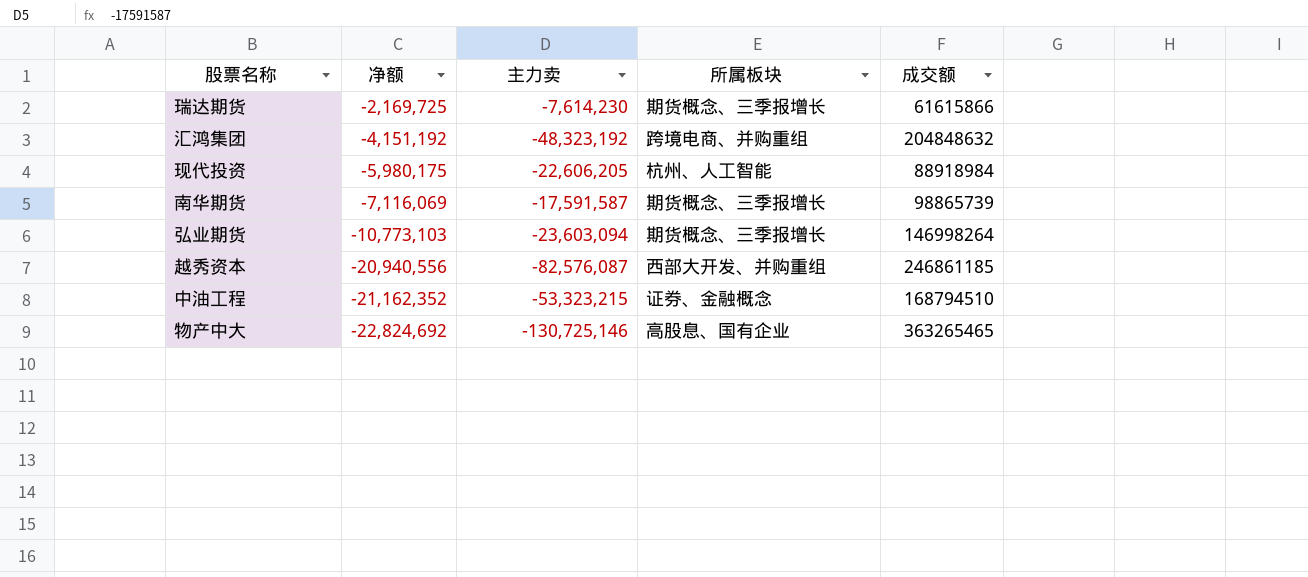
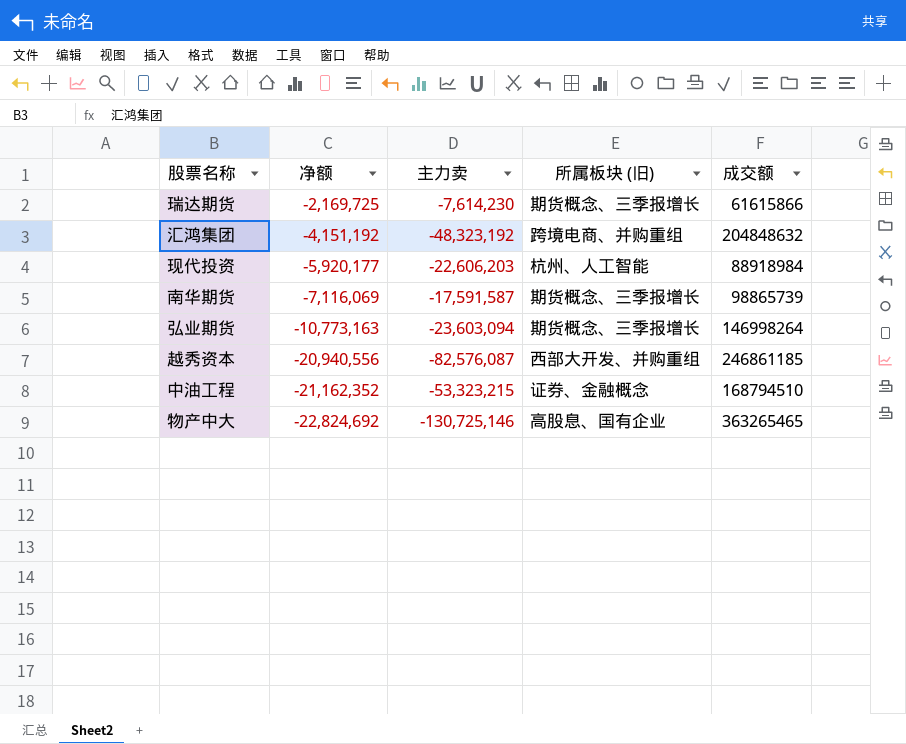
column name: 所属板块 -> 所属板块 (旧)
现代投资 | 净额: -5,980,175 -> -5,920,177
现代投资 | 主力卖: -22,606,205 -> -22,606,203
弘业期货 | 净额: -10,773,103 -> -10,773,163

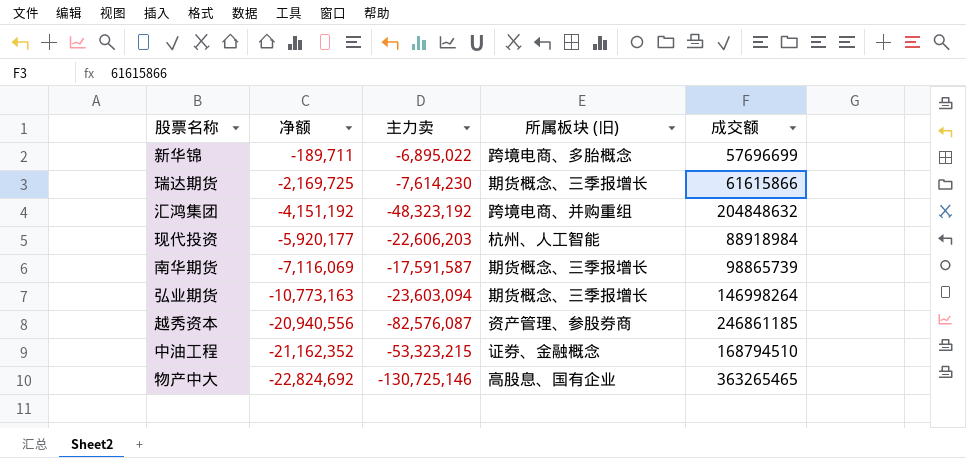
row 新华锦: none -> -189,711 | -6,895,022 | 跨境电商、多胎概念 | 57696699
越秀资本 | 所属板块 (旧): 西部大开发、并购重组 -> 资产管理、参股券商

